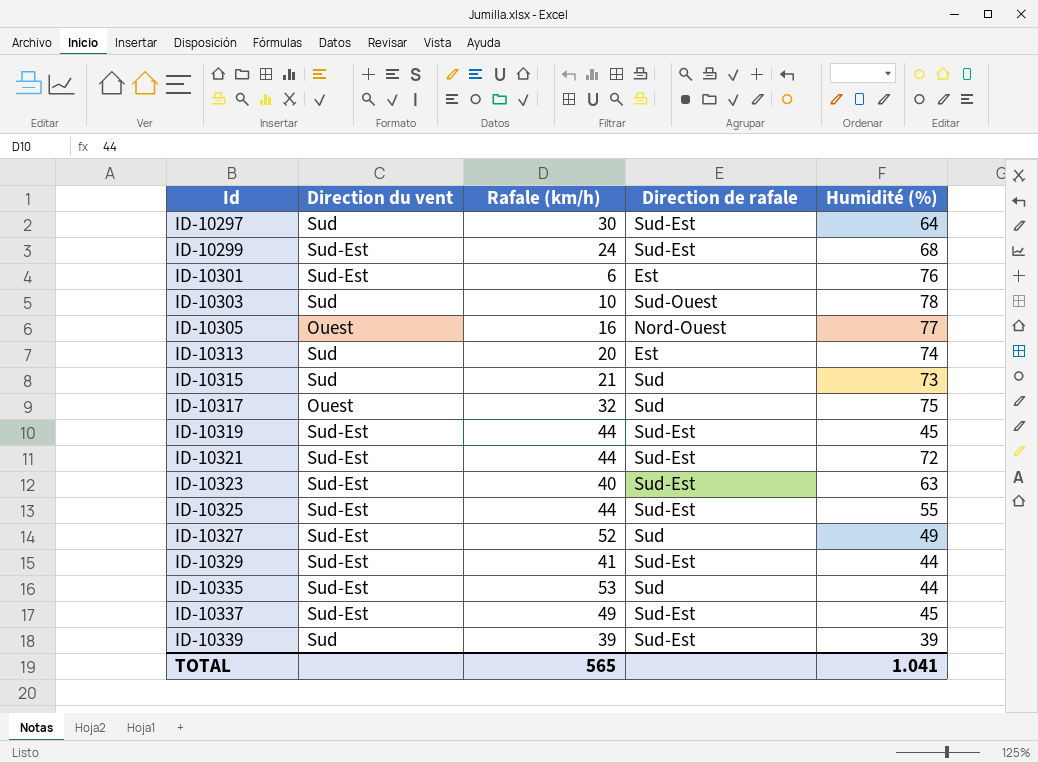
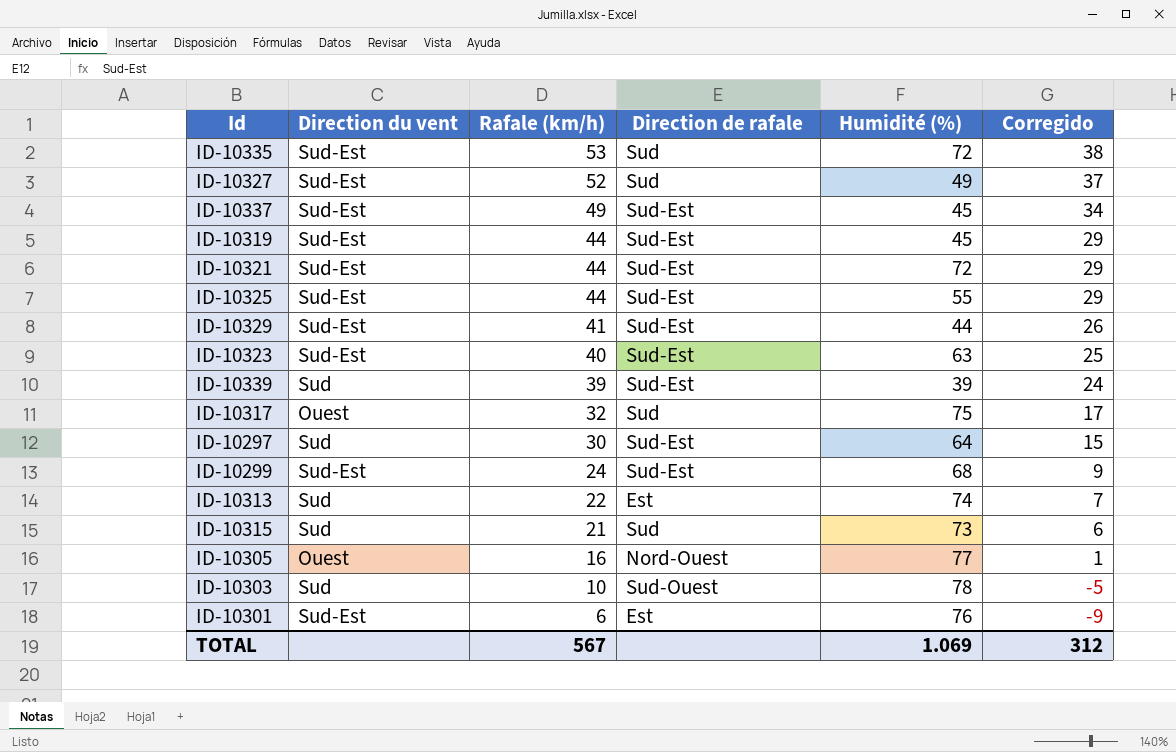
row order: Id ascending -> Rafale (km/h) descending
column Corregido | formula: none -> [Rafale (km/h)] - 15
ID-10335 | Humidité (%): 44 -> 72
ID-10313 | Rafale (km/h): 20 -> 22
TOTAL | Rafale (km/h): 565 -> 567
TOTAL | Humidité (%): 1.041 -> 1.069

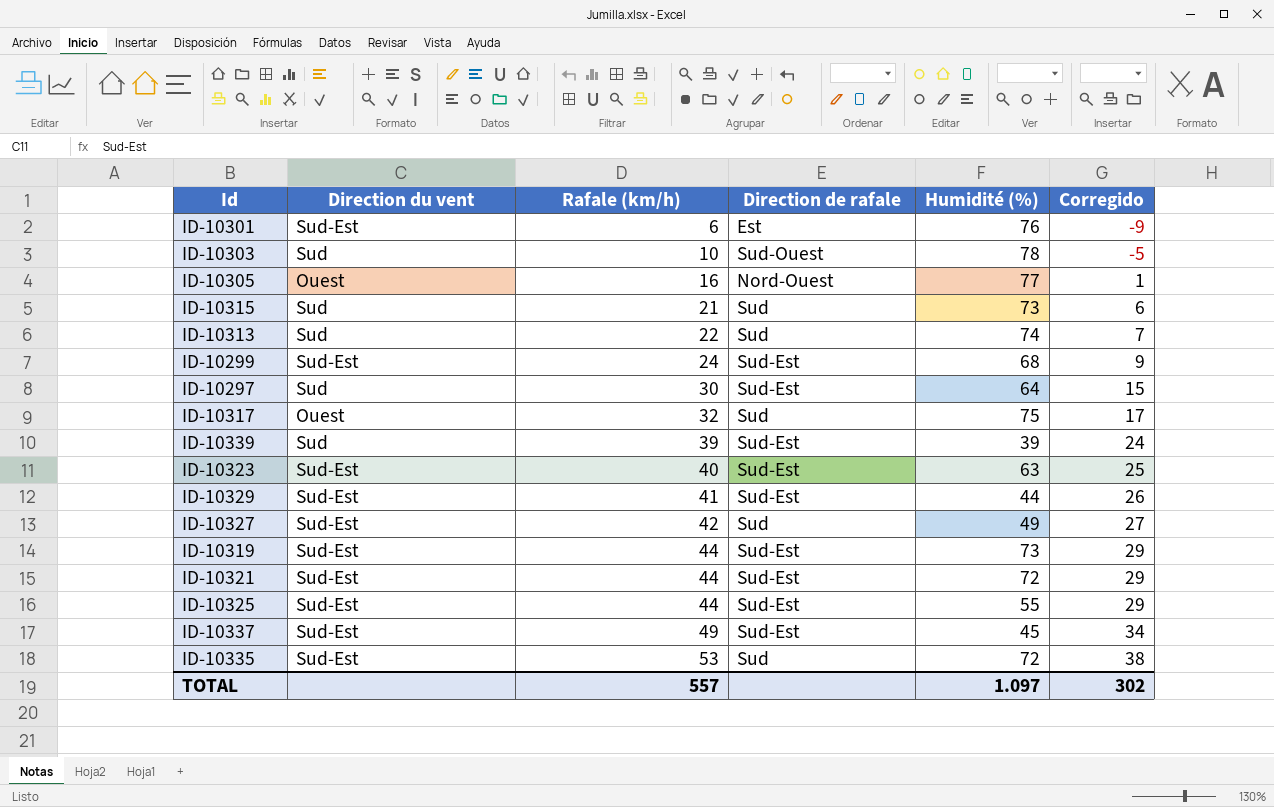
row order: Rafale (km/h) descending -> Rafale (km/h) ascending
ID-10313 | Direction de rafale: Est -> Sud
ID-10327 | Rafale (km/h): 52 -> 42
ID-10327 | Corregido: 37 -> 27
ID-10319 | Humidité (%): 45 -> 73
TOTAL | Rafale (km/h): 567 -> 557
TOTAL | Humidité (%): 1.069 -> 1.097
TOTAL | Corregido: 312 -> 302

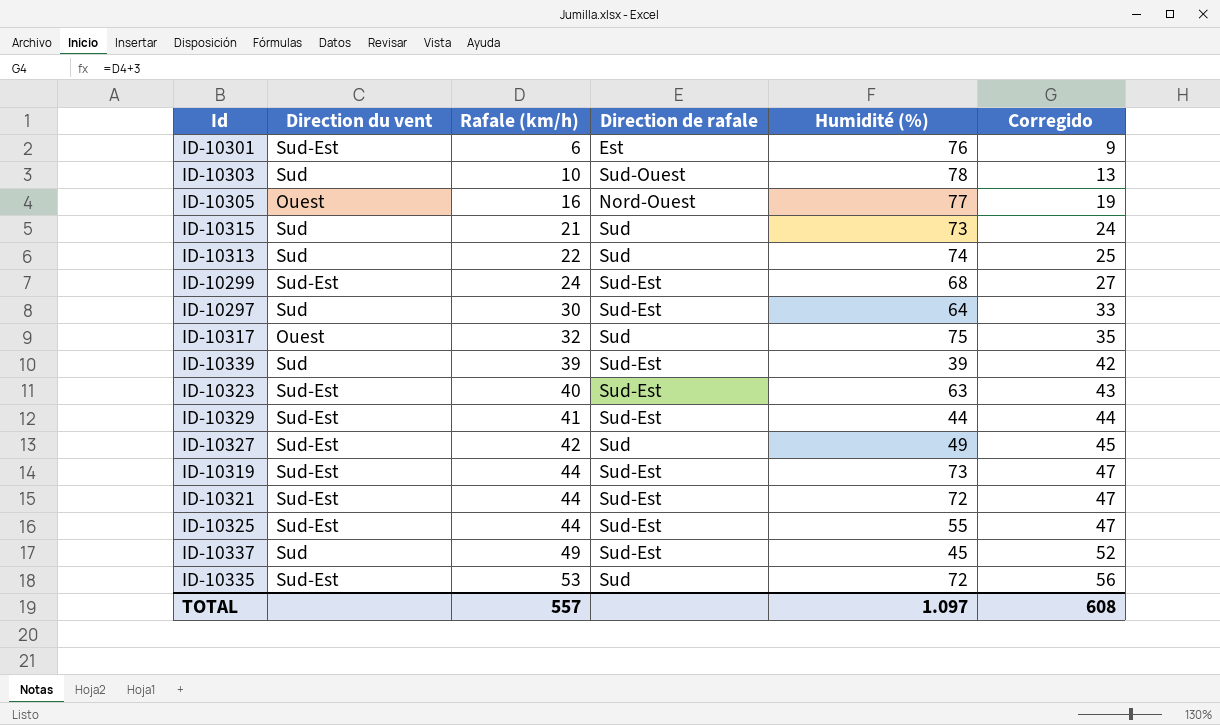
column Corregido | formula: [Rafale (km/h)] - 15 -> [Rafale (km/h)] + 3
ID-10337 | Direction du vent: Sud-Est -> Sud
TOTAL | Corregido: 302 -> 608

